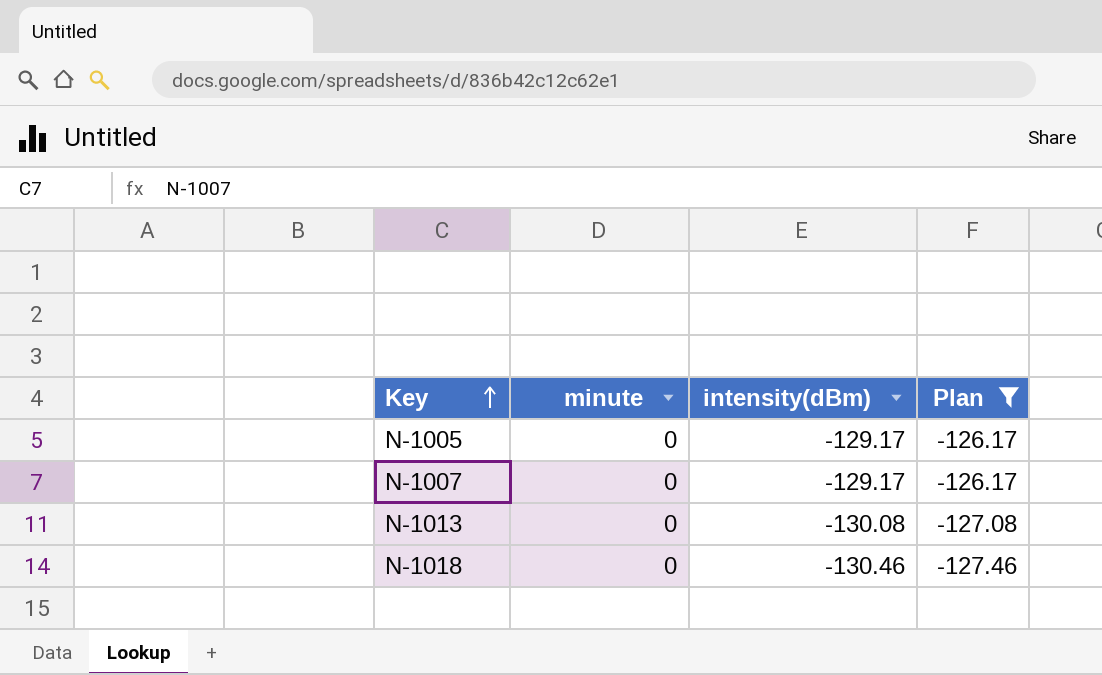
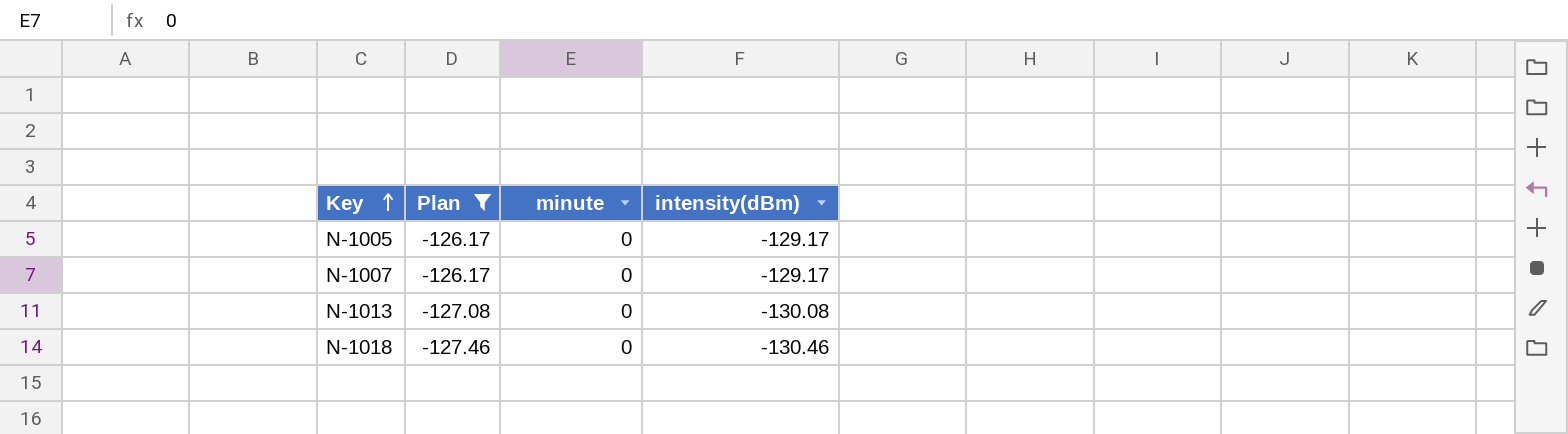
column Plan | position: 4 -> 2

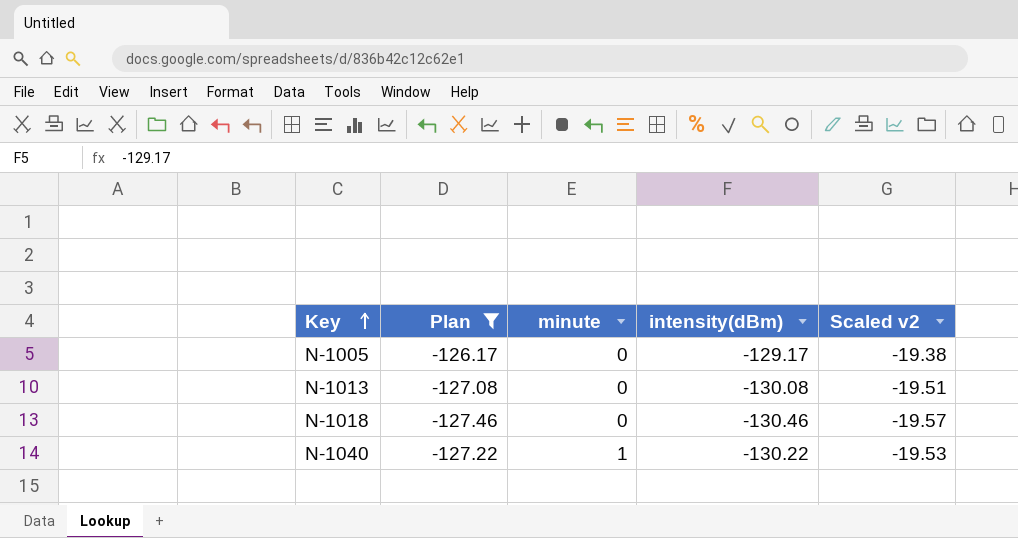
column Scaled v2 | formula: none -> [intensity(dBm)] * 0.15
row N-1007: -126.17 | 0 | -129.17 -> none
row N-1040: none -> -127.22 | 1 | -130.22 | -19.53

